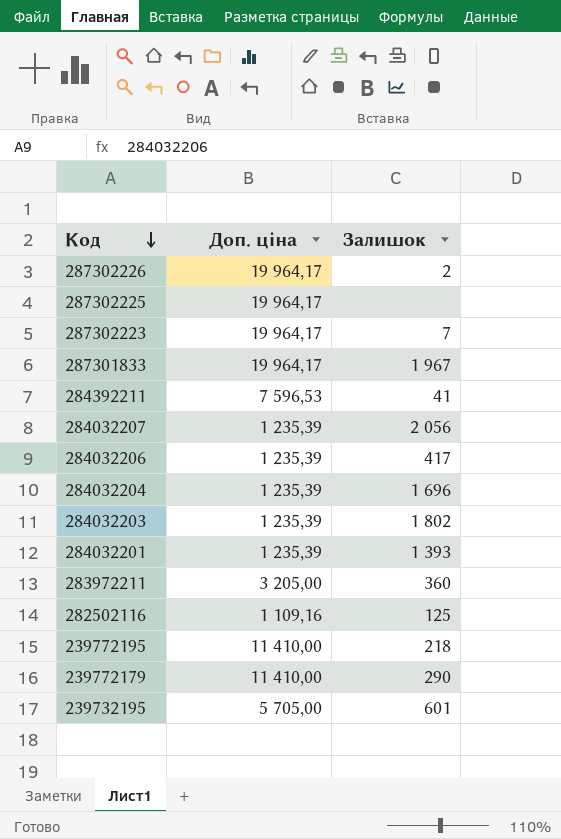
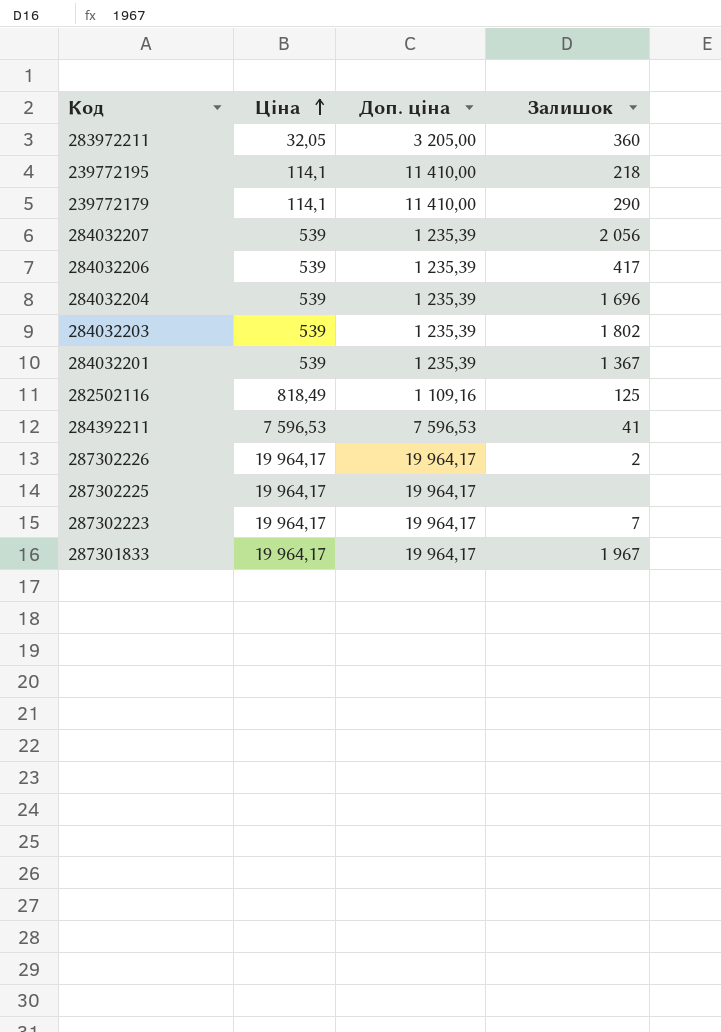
row order: Код descending -> Ціна ascending
column Ціна | position: none -> 2
row 239732195: 5 705,00 | 601 -> none
284032201 | Залишок: 1 393 -> 1 367

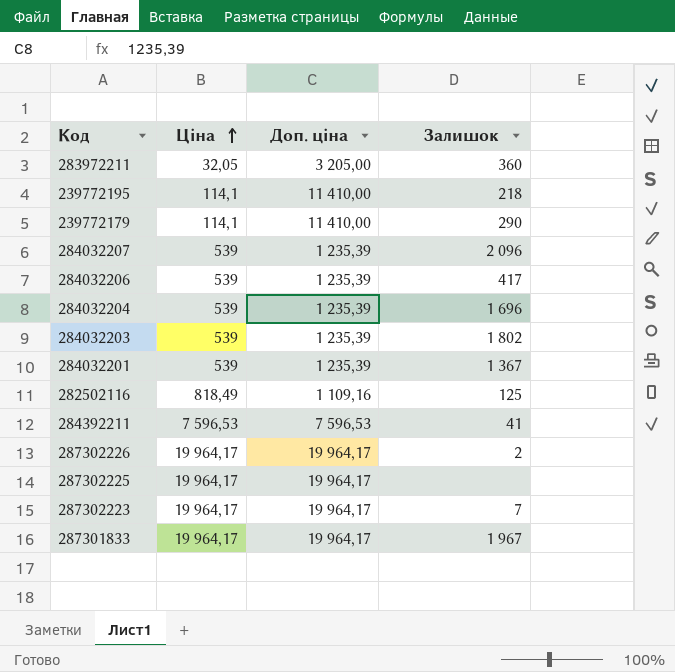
284032207 | Залишок: 2 056 -> 2 096

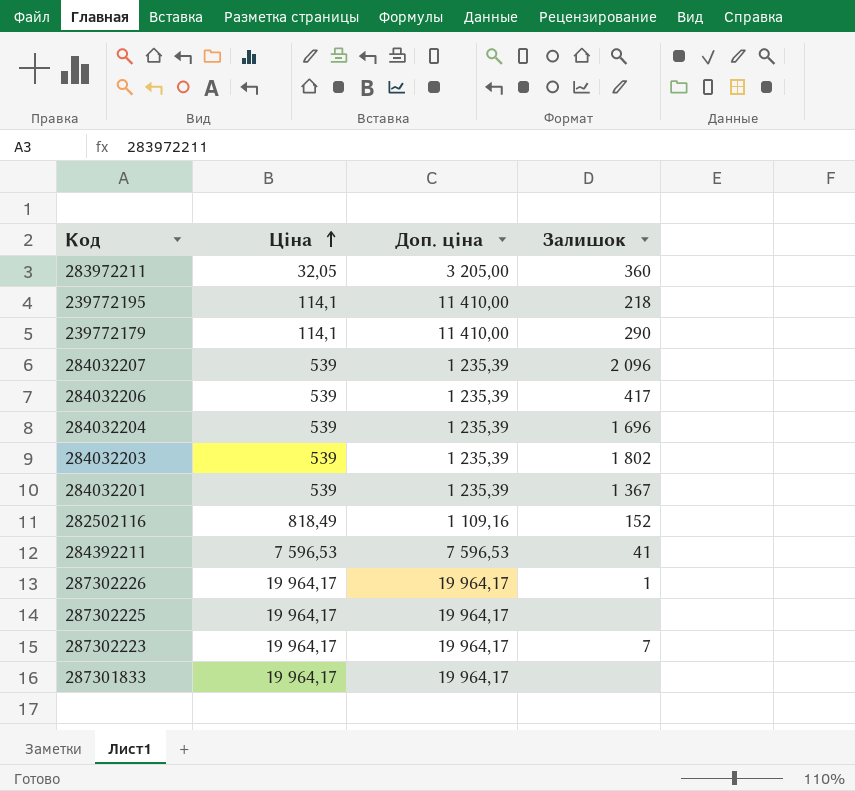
282502116 | Залишок: 125 -> 152
287302226 | Залишок: 2 -> 1
287301833 | Залишок: 1 967 -> none

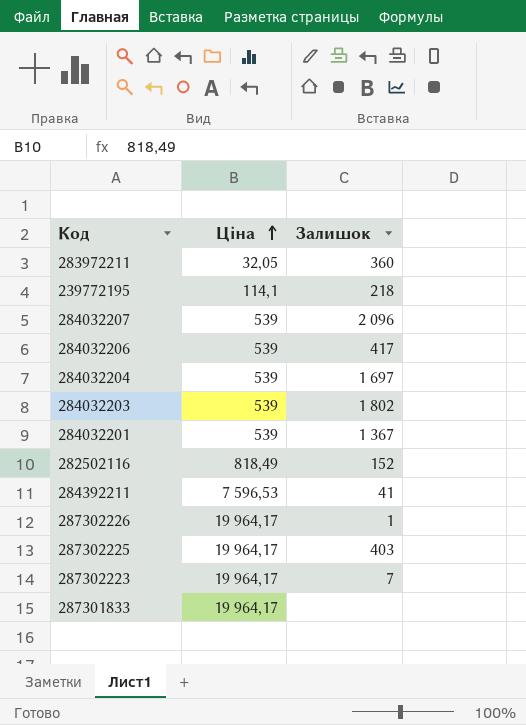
column Доп. ціна | position: 3 -> none
row 239772179: 114,1 | 11 410,00 | 290 -> none
284032204 | Залишок: 1 696 -> 1 697
287302225 | Залишок: none -> 403

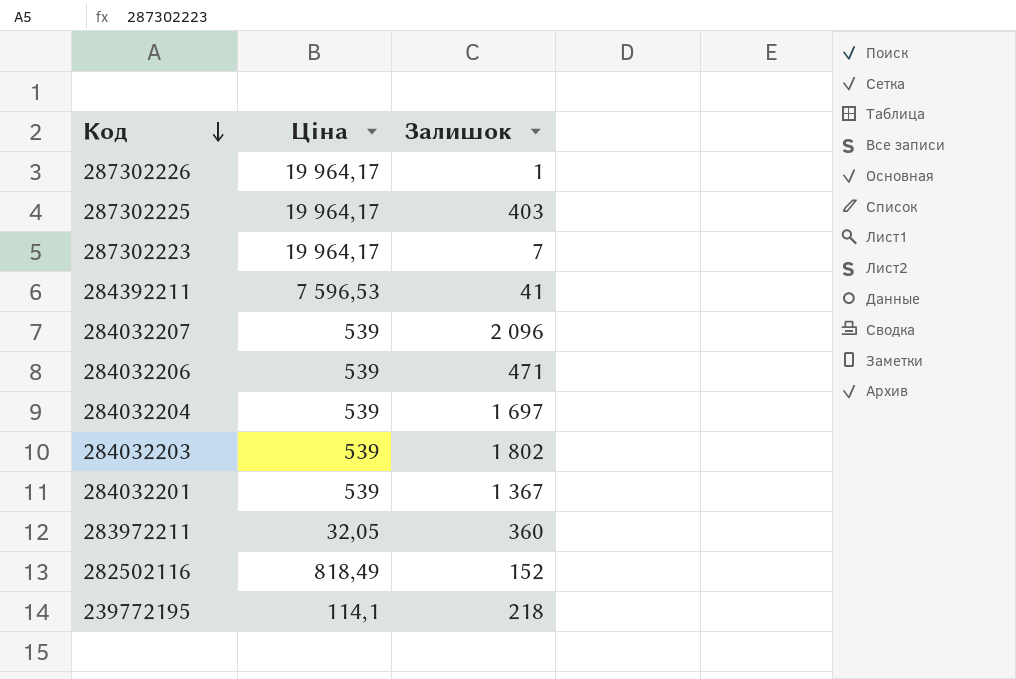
row order: Ціна ascending -> Код descending
row 287301833: 19 964,17 | none -> none
284032206 | Залишок: 417 -> 471

